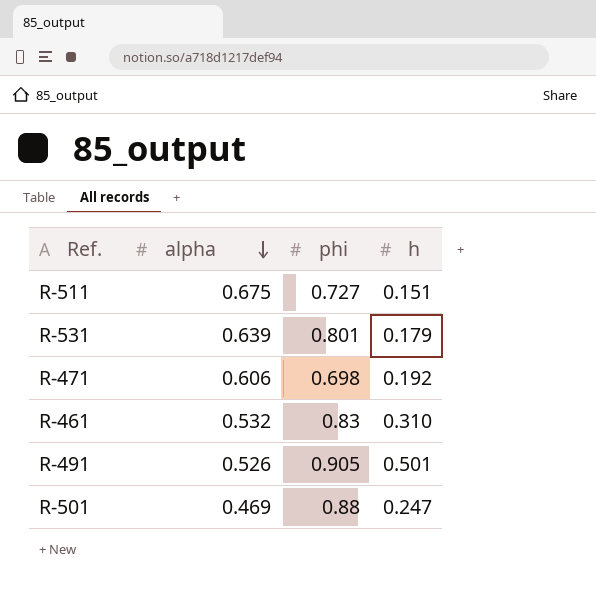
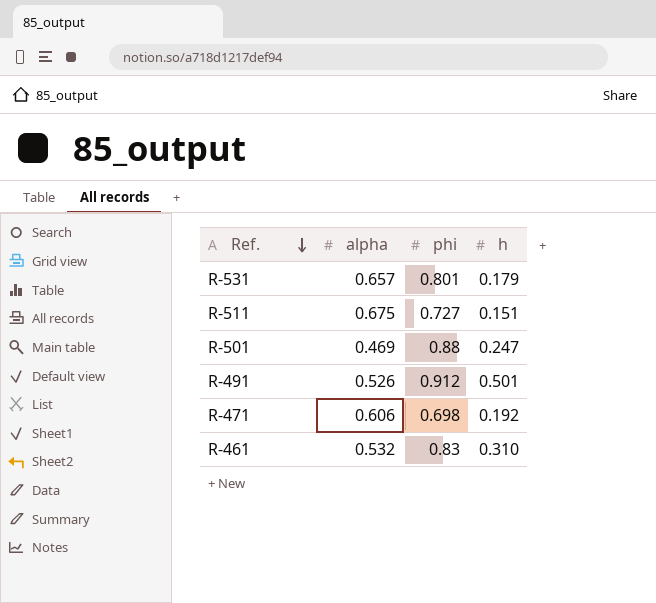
row order: alpha descending -> Ref. descending
R-531 | alpha: 0.639 -> 0.657
R-491 | phi: 0.905 -> 0.912

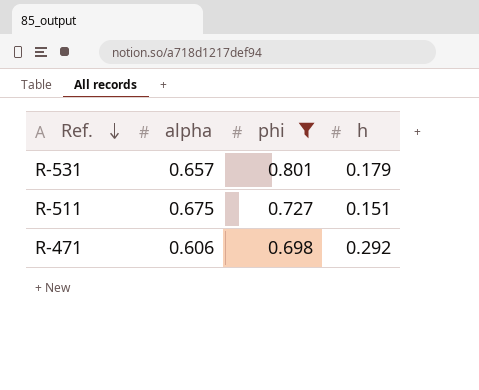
filter: none -> phi <= 0.801
R-471 | h: 0.192 -> 0.292

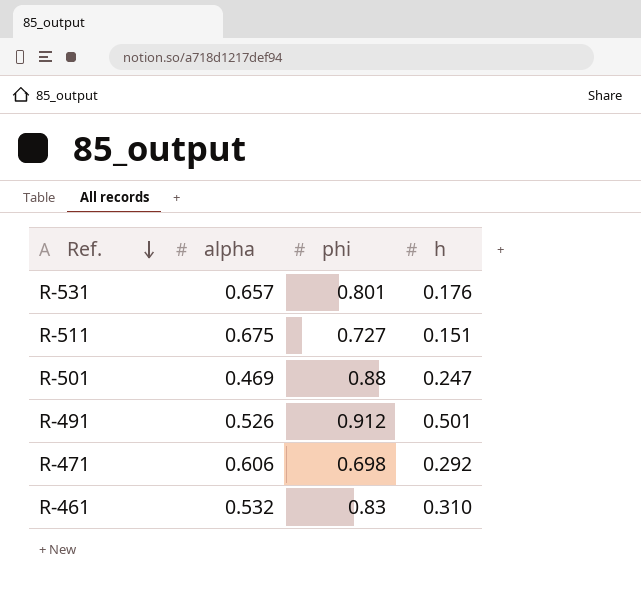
filter: phi <= 0.801 -> none
R-531 | h: 0.179 -> 0.176

